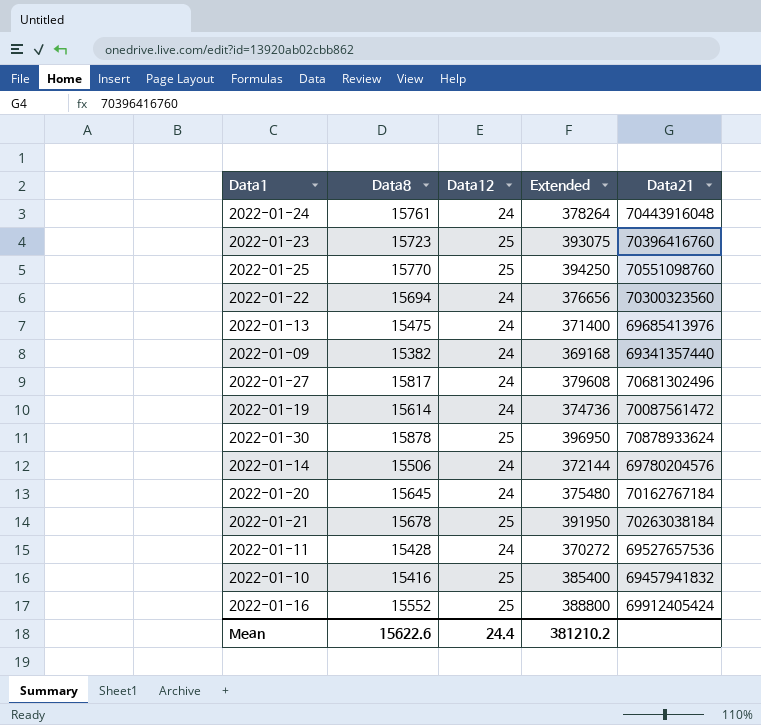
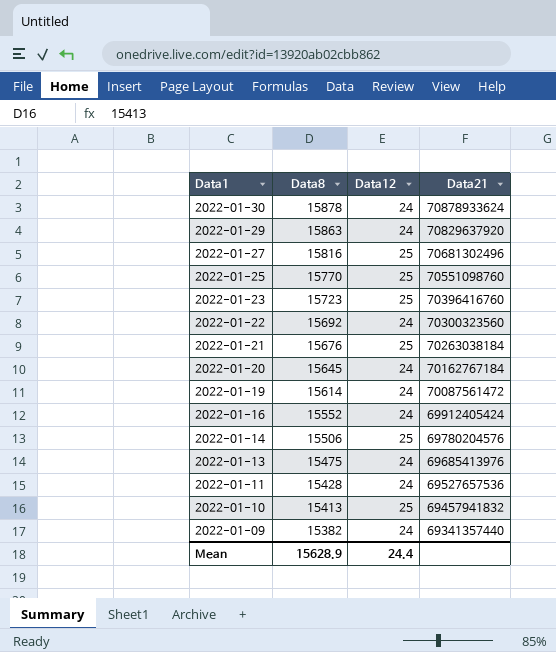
row order: none -> Data1 descending
column Extended | formula: [Data8] * [Data12] -> none
row 2022-01-24: 15761 | 24 | 378264 | 70443916048 -> none
2022-01-30 | Data12: 25 -> 24
row 2022-01-29: none -> 15863 | 24 | 70829637920
2022-01-27 | Data8: 15817 -> 15816
2022-01-27 | Data12: 24 -> 25
2022-01-22 | Data8: 15694 -> 15692
2022-01-21 | Data8: 15678 -> 15676
2022-01-16 | Data12: 25 -> 24
2022-01-14 | Data12: 24 -> 25
2022-01-10 | Data8: 15416 -> 15413
Mean | Data8: 15622.6 -> 15628.9

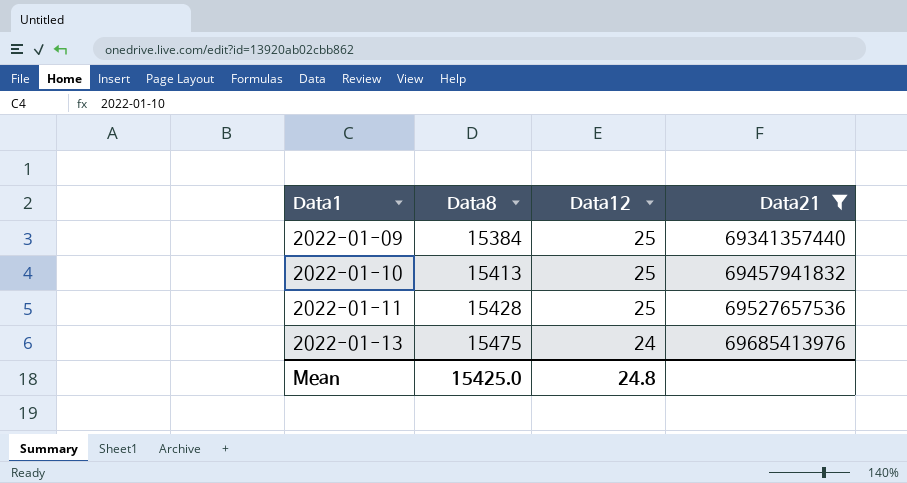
filter: none -> Data21 <= 69685413976
row order: Data1 descending -> Data1 ascending
2022-01-09 | Data8: 15382 -> 15384
2022-01-09 | Data12: 24 -> 25
2022-01-11 | Data12: 24 -> 25
Mean | Data8: 15628.9 -> 15425.0
Mean | Data12: 24.4 -> 24.8

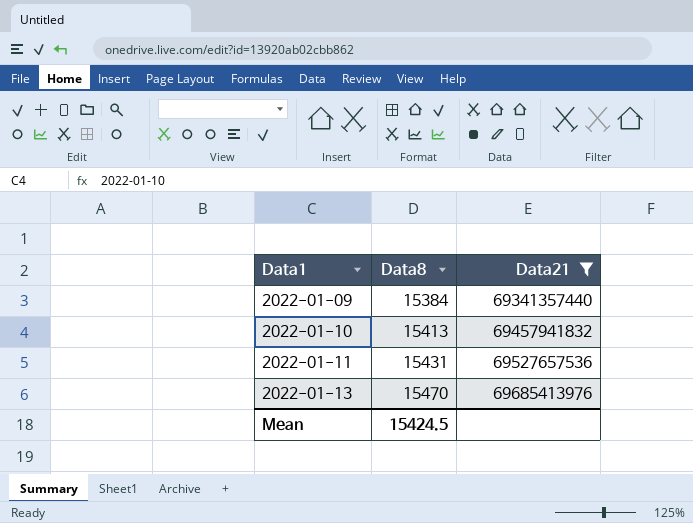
column Data12 | position: 3 -> none
2022-01-11 | Data8: 15428 -> 15431
2022-01-13 | Data8: 15475 -> 15470
Mean | Data8: 15425.0 -> 15424.5

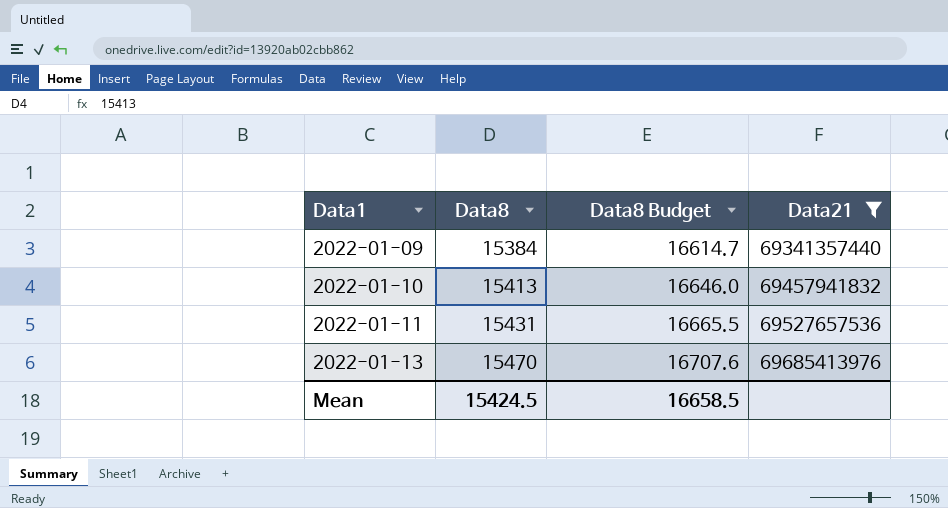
column Data8 Budget | formula: none -> [Data8] * 1.08

